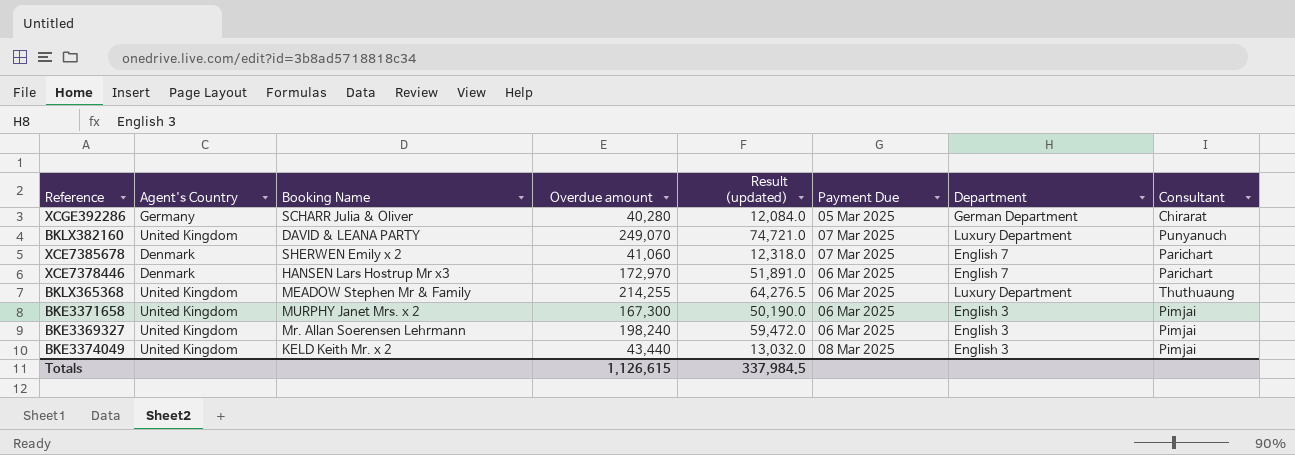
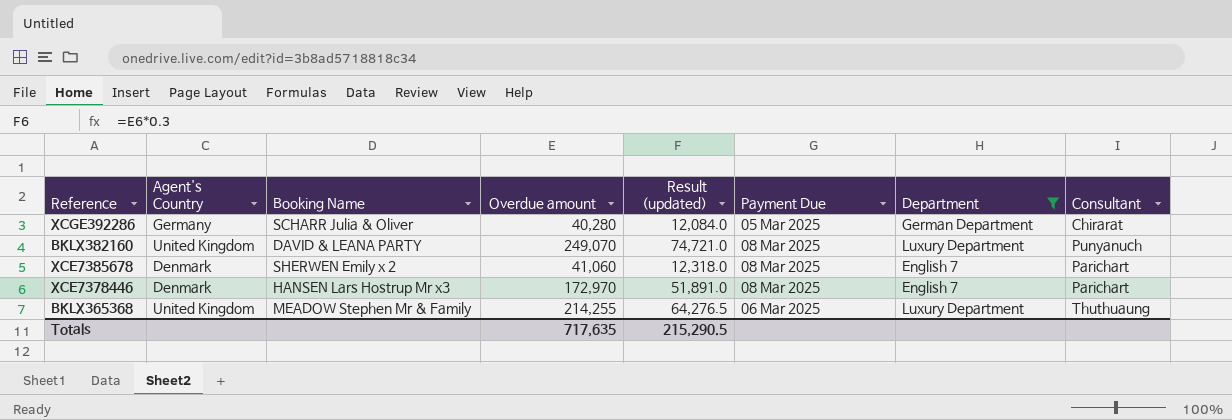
filter: none -> Department != English 3
BKLX382160 | Payment Due: 07 Mar 2025 -> 08 Mar 2025
XCE7385678 | Payment Due: 07 Mar 2025 -> 08 Mar 2025
XCE7378446 | Payment Due: 06 Mar 2025 -> 08 Mar 2025
Totals | Overdue amount: 1,126,615 -> 717,635
Totals | Result (updated): 337,984.5 -> 215,290.5

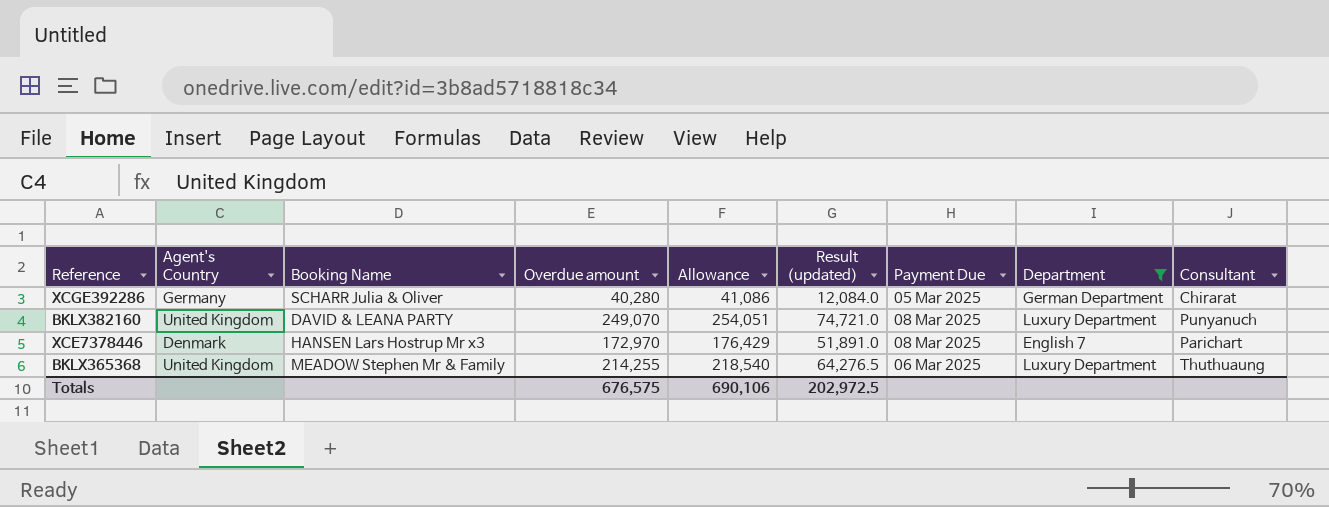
column Allowance | formula: none -> [Overdue amount] * 1.02
row XCE7385678: Denmark | SHERWEN Emily x 2 | 41,060 | 12,318.0 | 08 Mar 2025 | English 7 | Parichart -> none
Totals | Overdue amount: 717,635 -> 676,575
Totals | Result (updated): 215,290.5 -> 202,972.5

